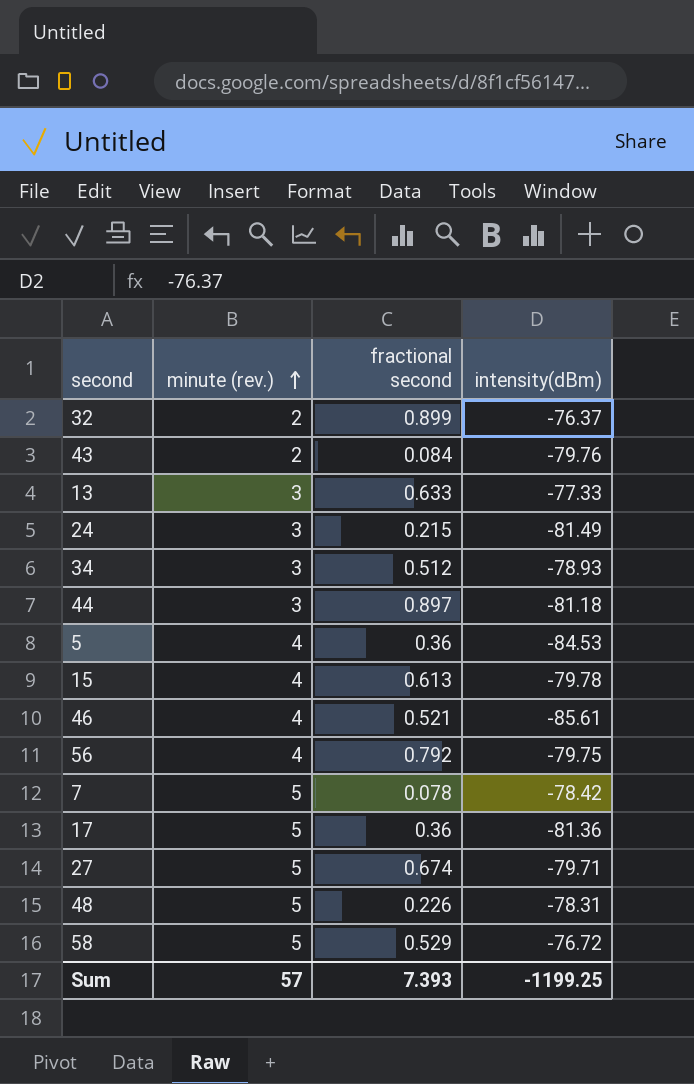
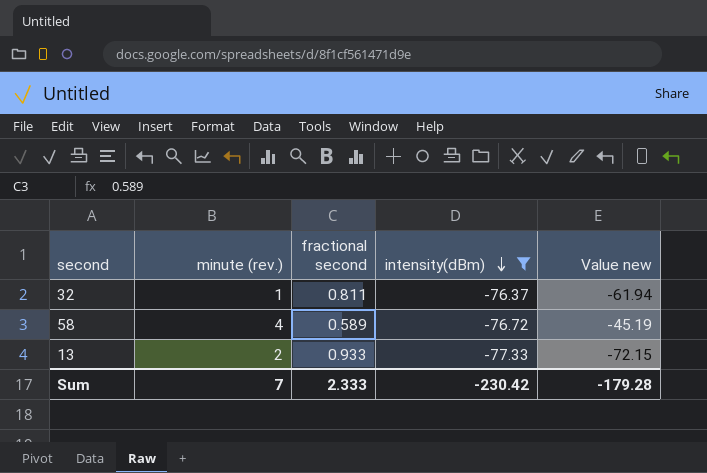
filter: none -> intensity(dBm) >= -77.33
row order: minute (rev.) ascending -> intensity(dBm) descending
column Value new | formula: none -> [fractional second] * [intensity(dBm)]
32 | minute (rev.): 2 -> 1
32 | fractional second: 0.899 -> 0.811
58 | minute (rev.): 5 -> 4
58 | fractional second: 0.529 -> 0.589
13 | minute (rev.): 3 -> 2
13 | fractional second: 0.633 -> 0.933
Sum | minute (rev.): 57 -> 7
Sum | fractional second: 7.393 -> 2.333
Sum | intensity(dBm): -1199.25 -> -230.42

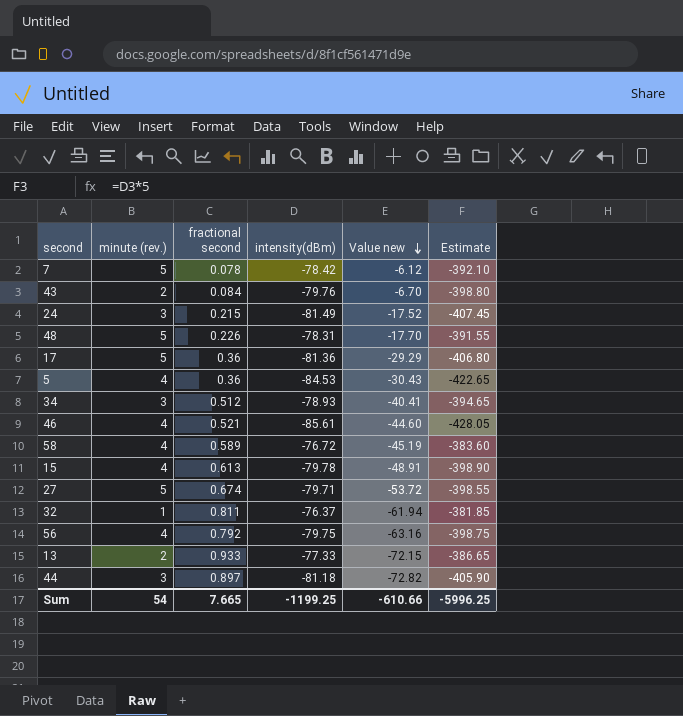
filter: intensity(dBm) >= -77.33 -> none
row order: intensity(dBm) descending -> Value new descending
column Estimate | formula: none -> [intensity(dBm)] * 5
Sum | minute (rev.): 7 -> 54
Sum | fractional second: 2.333 -> 7.665
Sum | intensity(dBm): -230.42 -> -1199.25
Sum | Value new: -179.28 -> -610.66

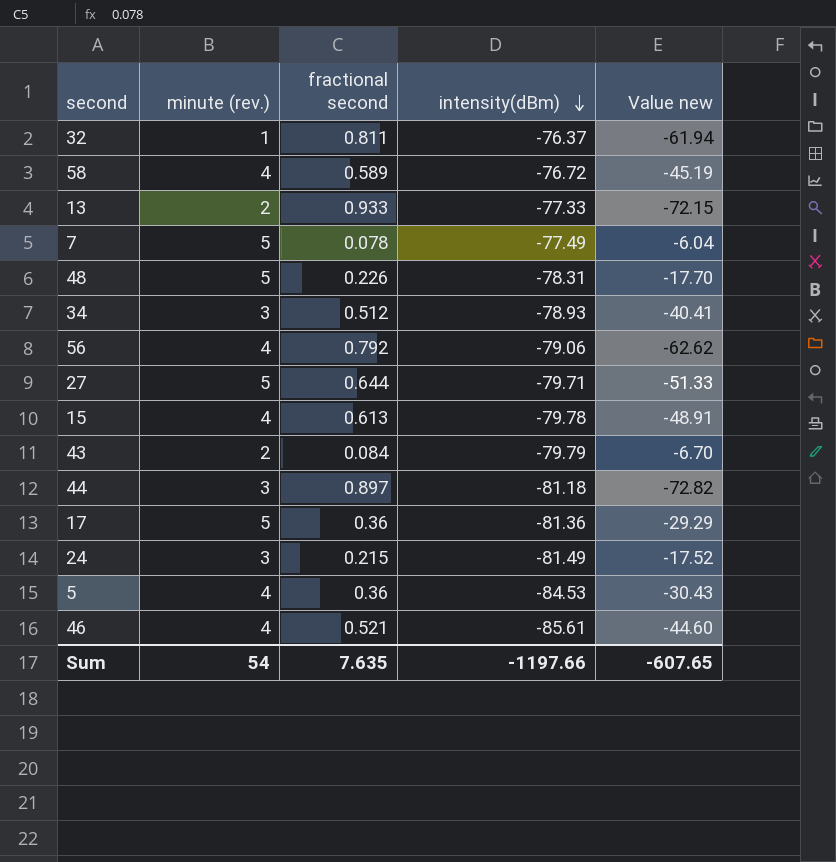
row order: Value new descending -> intensity(dBm) descending
column Estimate | formula: [intensity(dBm)] * 5 -> none
7 | intensity(dBm): -78.42 -> -77.49
7 | Value new: -6.12 -> -6.04
56 | intensity(dBm): -79.75 -> -79.06
56 | Value new: -63.16 -> -62.62
27 | fractional second: 0.674 -> 0.644
27 | Value new: -53.72 -> -51.33
43 | intensity(dBm): -79.76 -> -79.79
Sum | fractional second: 7.665 -> 7.635
Sum | intensity(dBm): -1199.25 -> -1197.66
Sum | Value new: -610.66 -> -607.65

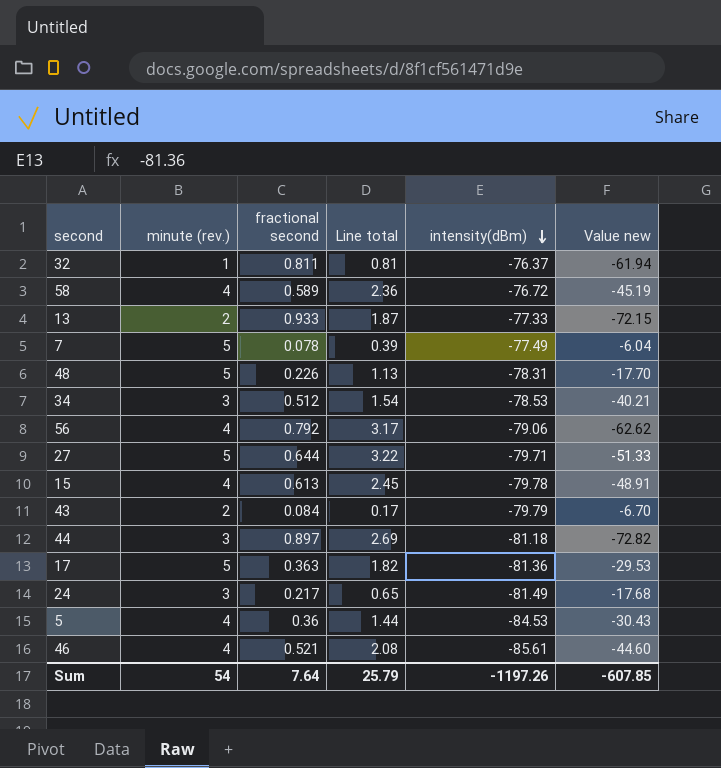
column Line total | formula: none -> [minute (rev.)] * [fractional second]
34 | intensity(dBm): -78.93 -> -78.53
34 | Value new: -40.41 -> -40.21
17 | fractional second: 0.36 -> 0.363
17 | Value new: -29.29 -> -29.53
24 | fractional second: 0.215 -> 0.217
24 | Value new: -17.52 -> -17.68
Sum | fractional second: 7.635 -> 7.64
Sum | intensity(dBm): -1197.66 -> -1197.26
Sum | Value new: -607.65 -> -607.85

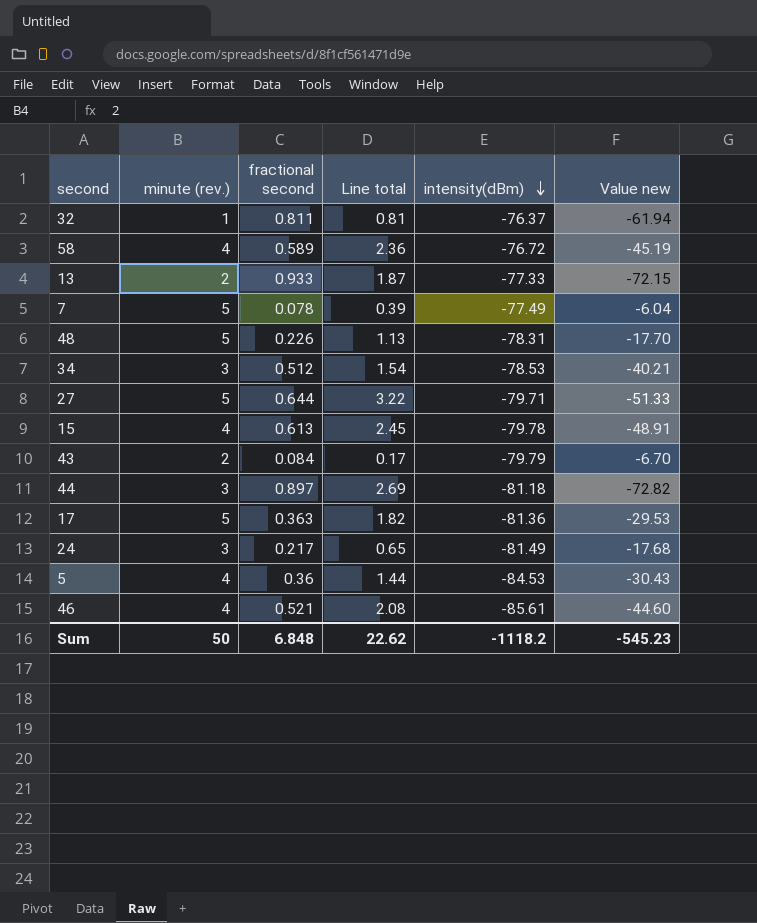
row 56: 4 | 0.792 | 3.17 | -79.06 | -62.62 -> none
Sum | minute (rev.): 54 -> 50
Sum | fractional second: 7.64 -> 6.848
Sum | Line total: 25.79 -> 22.62
Sum | intensity(dBm): -1197.26 -> -1118.2
Sum | Value new: -607.85 -> -545.23

